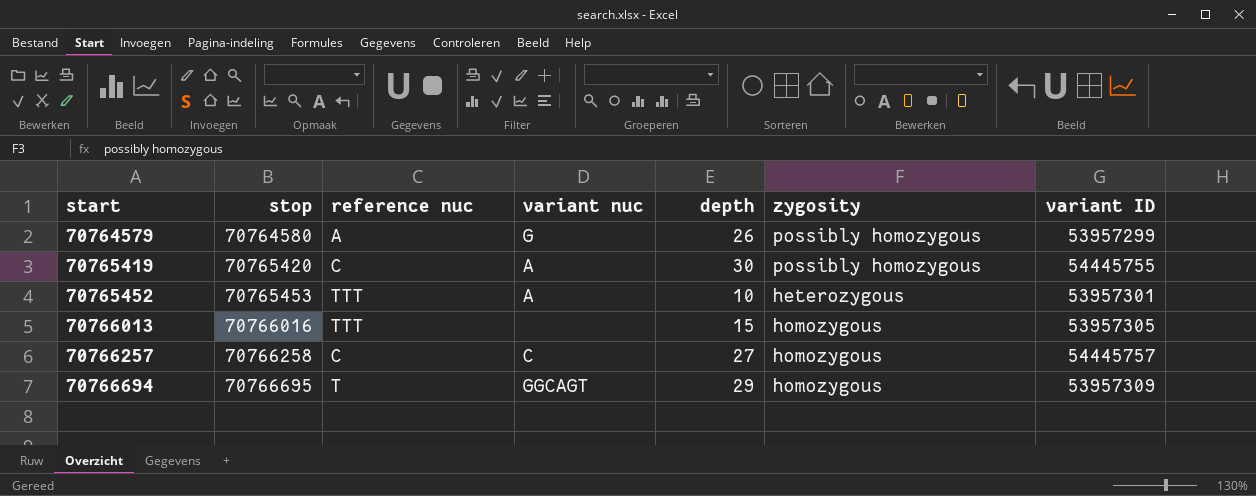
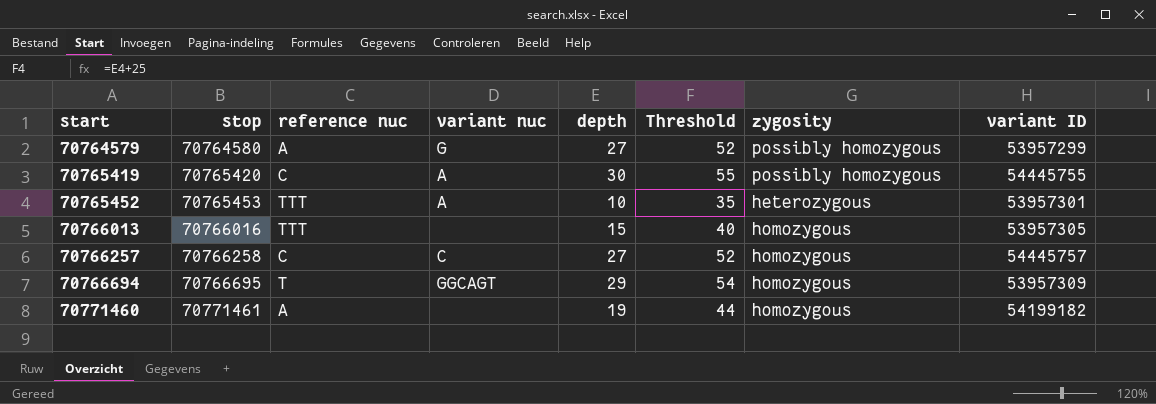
column Threshold | formula: none -> [depth] + 25
70764579 | depth: 26 -> 27
row 70771460: none -> 70771461 | A | none | 19 | 44 | homozygous | 54199182

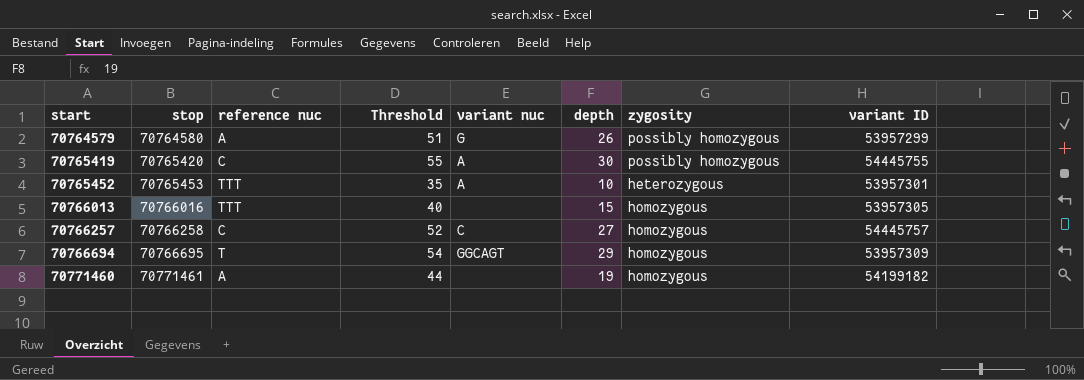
column Threshold | position: 6 -> 4
70764579 | Threshold: 52 -> 51
70764579 | depth: 27 -> 26

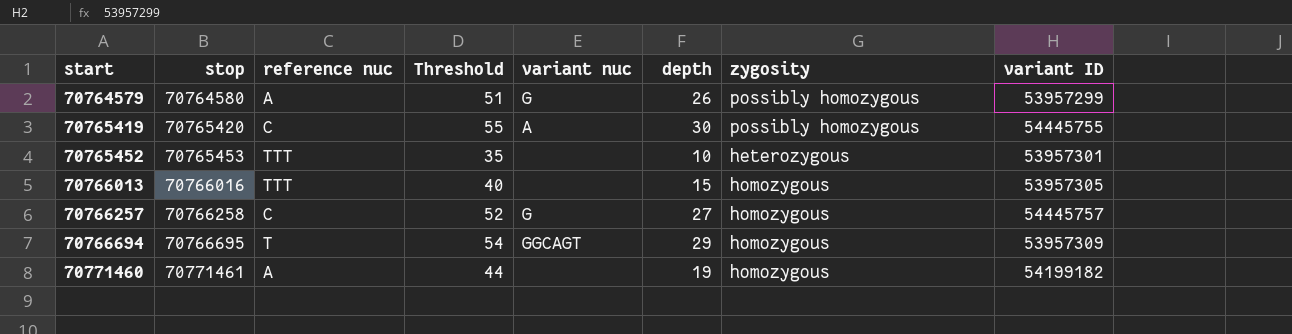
70765452 | variant nuc: A -> none
70766257 | variant nuc: C -> G

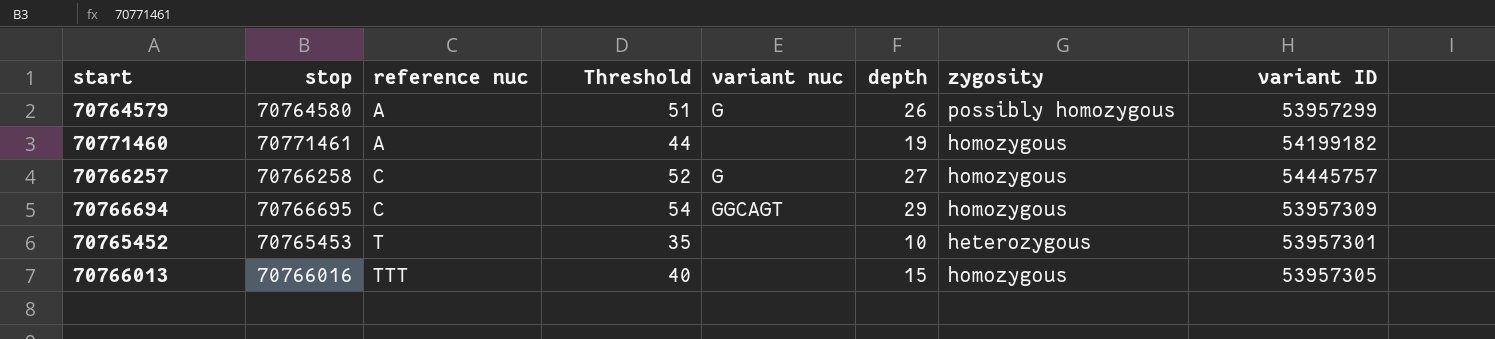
row order: start ascending -> reference nuc ascending
row 70765419: 70765420 | C | 55 | A | 30 | possibly homozygous | 54445755 -> none
70766694 | reference nuc: T -> C
70765452 | reference nuc: TTT -> T

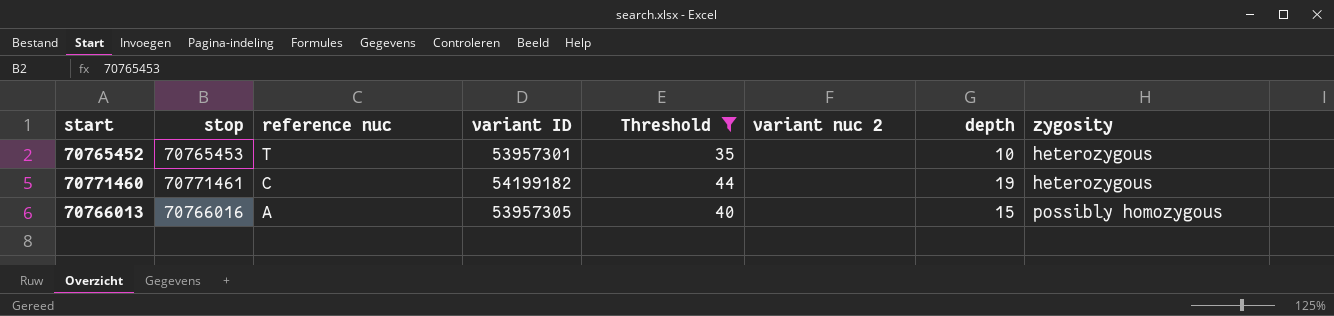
filter: none -> Threshold <= 44
row order: reference nuc ascending -> reference nuc descending
column variant ID | position: 8 -> 4
column name: variant nuc -> variant nuc 2
70771460 | reference nuc: A -> C
70771460 | zygosity: homozygous -> heterozygous
70766013 | reference nuc: TTT -> A
70766013 | zygosity: homozygous -> possibly homozygous

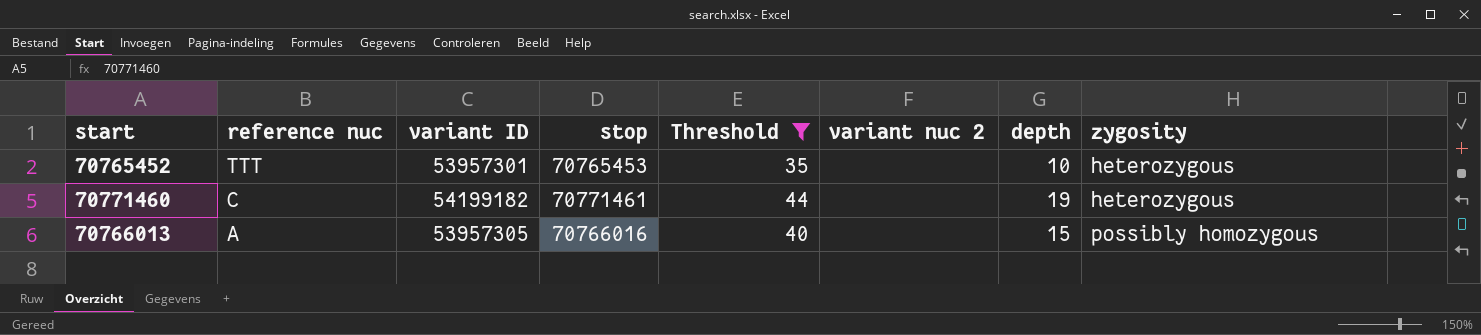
column stop | position: 2 -> 4
70765452 | reference nuc: T -> TTT

